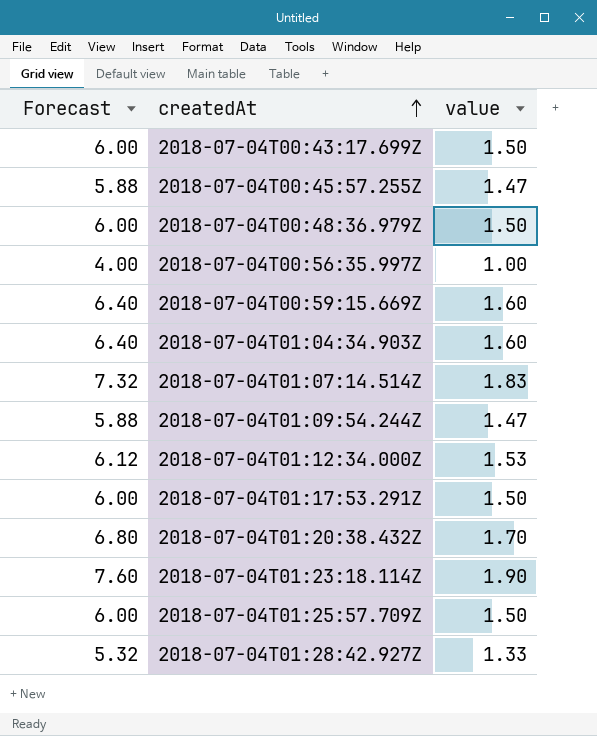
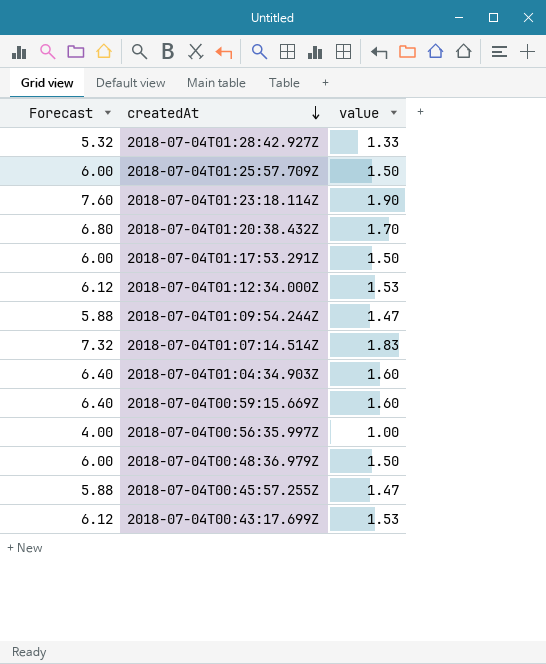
row order: createdAt ascending -> createdAt descending
2018-07-04T00:43:17.699Z | Forecast: 6.00 -> 6.12
2018-07-04T00:43:17.699Z | value: 1.50 -> 1.53

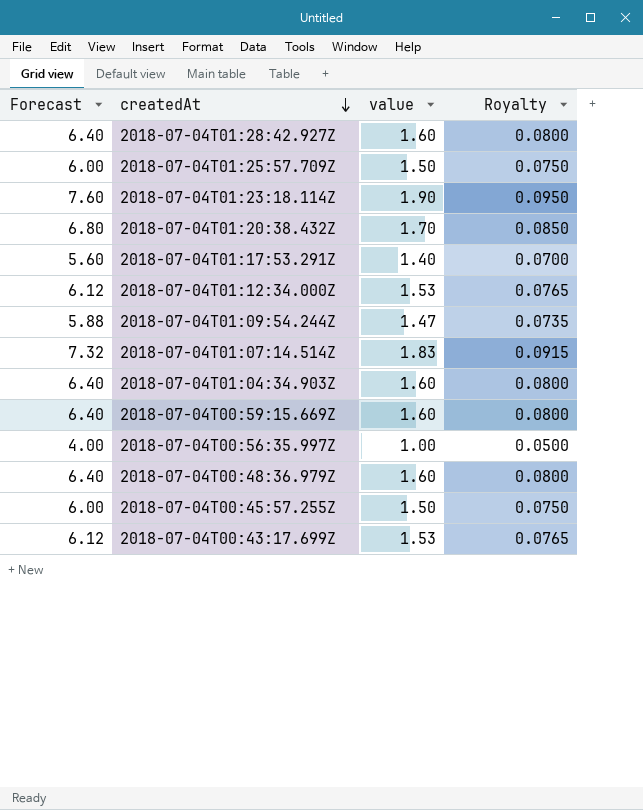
column Royalty | formula: none -> [value] * 0.05
2018-07-04T01:28:42.927Z | Forecast: 5.32 -> 6.40
2018-07-04T01:28:42.927Z | value: 1.33 -> 1.60
2018-07-04T01:17:53.291Z | Forecast: 6.00 -> 5.60
2018-07-04T01:17:53.291Z | value: 1.50 -> 1.40
2018-07-04T00:48:36.979Z | Forecast: 6.00 -> 6.40
2018-07-04T00:48:36.979Z | value: 1.50 -> 1.60
2018-07-04T00:45:57.255Z | Forecast: 5.88 -> 6.00
2018-07-04T00:45:57.255Z | value: 1.47 -> 1.50

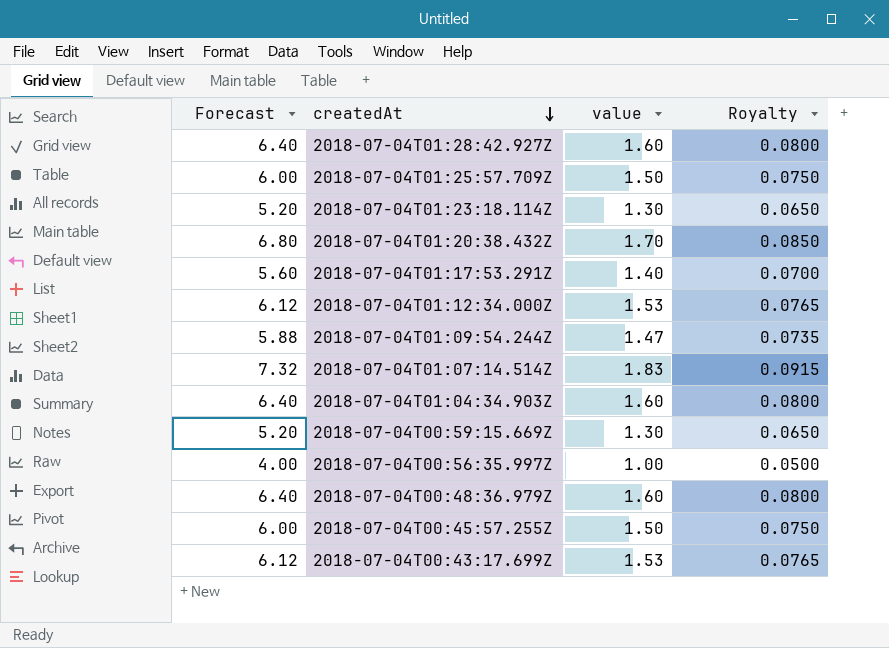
2018-07-04T01:23:18.114Z | Forecast: 7.60 -> 5.20
2018-07-04T01:23:18.114Z | value: 1.90 -> 1.30
2018-07-04T01:23:18.114Z | Royalty: 0.0950 -> 0.0650
2018-07-04T00:59:15.669Z | Forecast: 6.40 -> 5.20
2018-07-04T00:59:15.669Z | value: 1.60 -> 1.30
2018-07-04T00:59:15.669Z | Royalty: 0.0800 -> 0.0650

